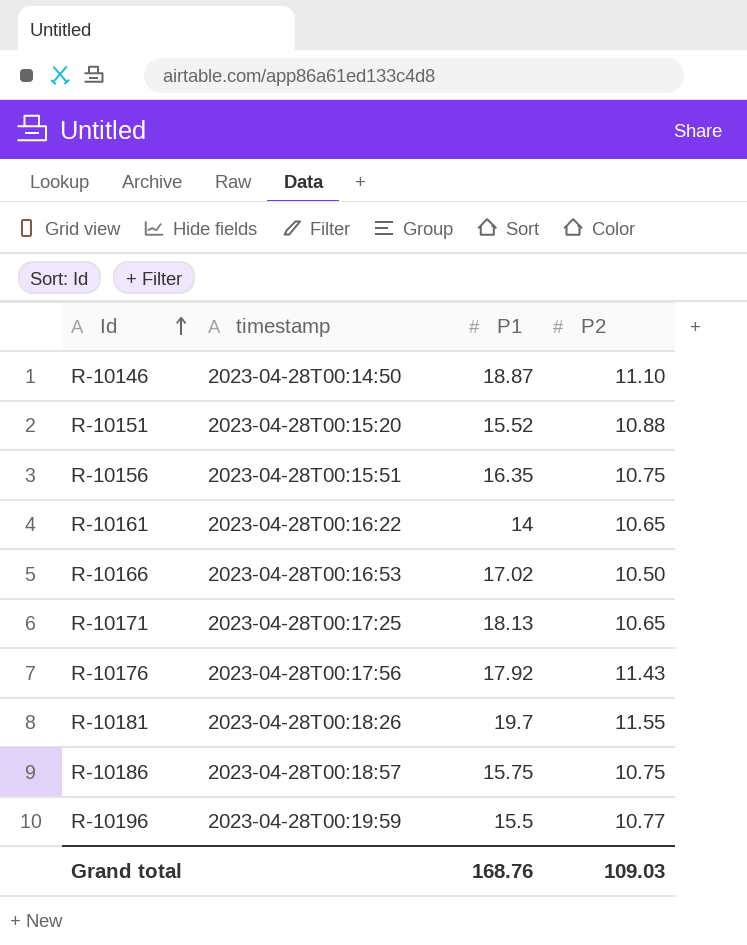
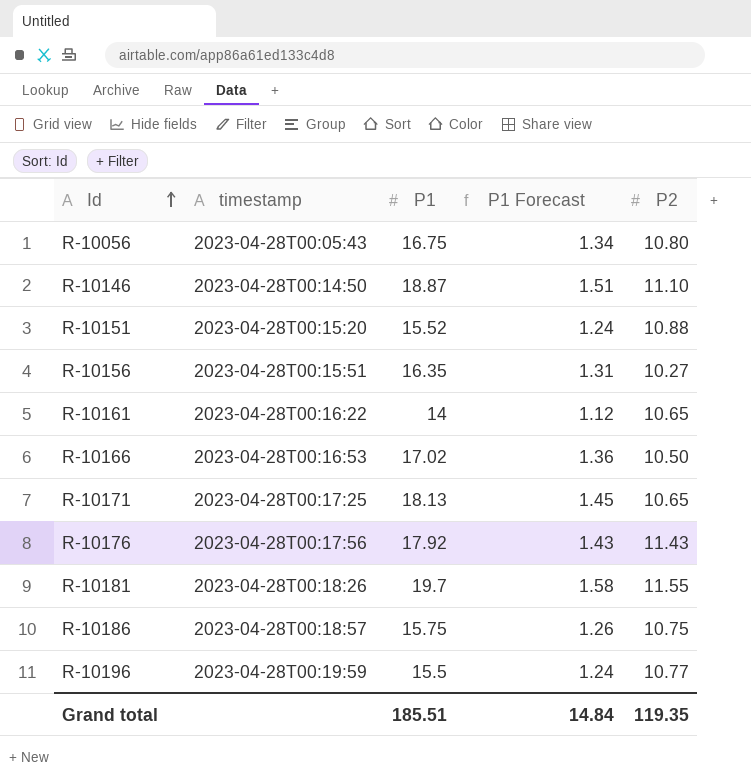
column P1 Forecast | formula: none -> [P1] * 0.08
row R-10056: none -> 2023-04-28T00:05:43 | 16.75 | 1.34 | 10.80
R-10156 | P2: 10.75 -> 10.27
Grand total | P1: 168.76 -> 185.51
Grand total | P2: 109.03 -> 119.35

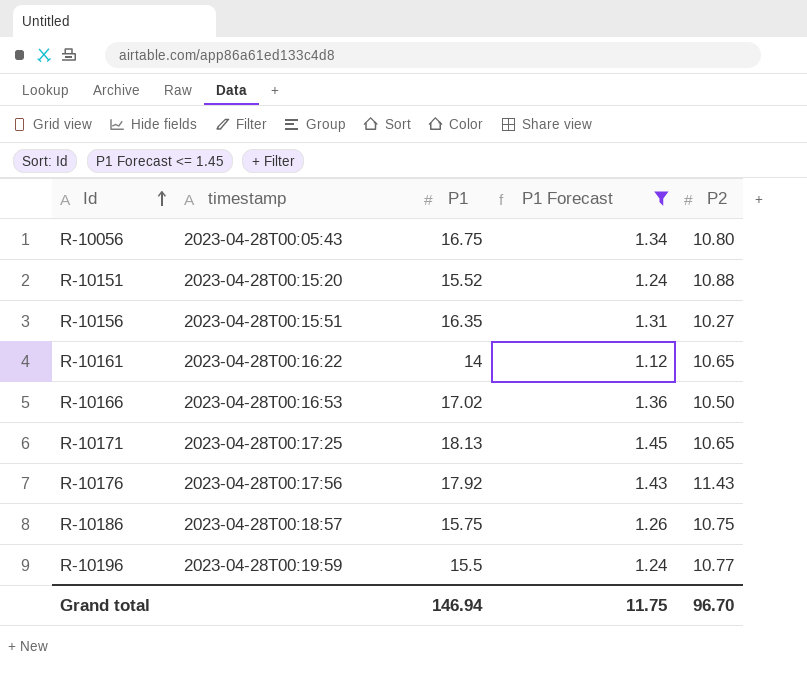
filter: none -> P1 Forecast <= 1.45
Grand total | P1: 185.51 -> 146.94
Grand total | P1 Forecast: 14.84 -> 11.75
Grand total | P2: 119.35 -> 96.70

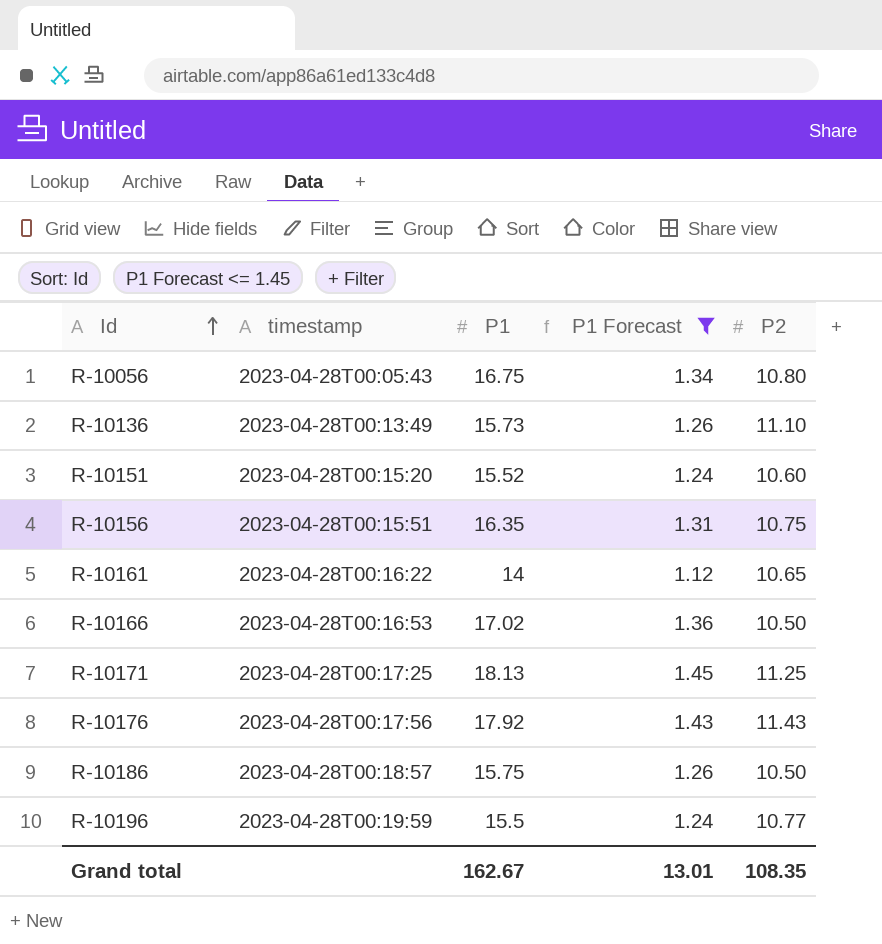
row R-10136: none -> 2023-04-28T00:13:49 | 15.73 | 1.26 | 11.10
R-10151 | P2: 10.88 -> 10.60
R-10156 | P2: 10.27 -> 10.75
R-10171 | P2: 10.65 -> 11.25
R-10186 | P2: 10.75 -> 10.50
Grand total | P1: 146.94 -> 162.67
Grand total | P1 Forecast: 11.75 -> 13.01
Grand total | P2: 96.70 -> 108.35

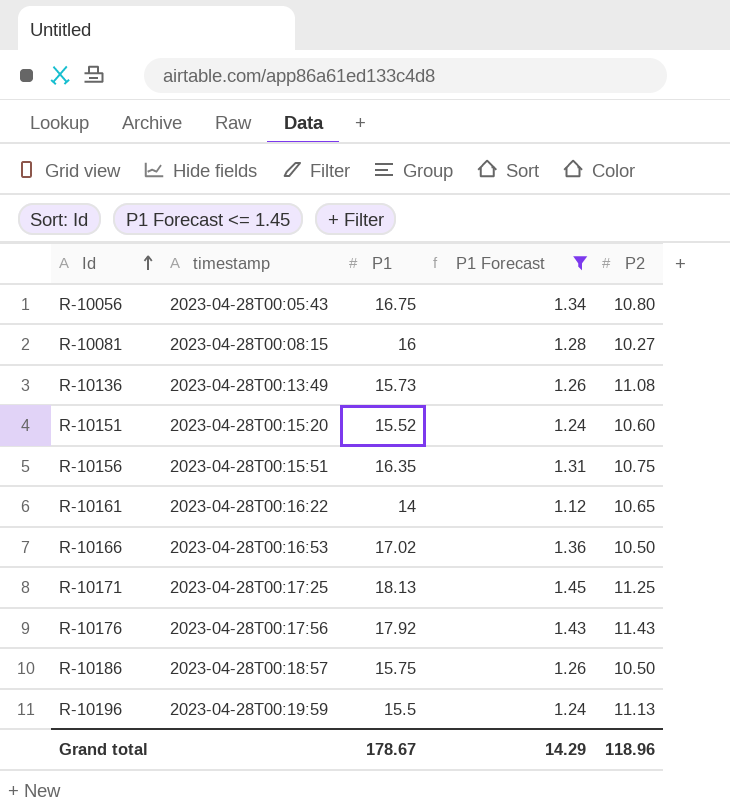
row R-10081: none -> 2023-04-28T00:08:15 | 16 | 1.28 | 10.27
R-10136 | P2: 11.10 -> 11.08
R-10196 | P2: 10.77 -> 11.13
Grand total | P1: 162.67 -> 178.67
Grand total | P1 Forecast: 13.01 -> 14.29
Grand total | P2: 108.35 -> 118.96

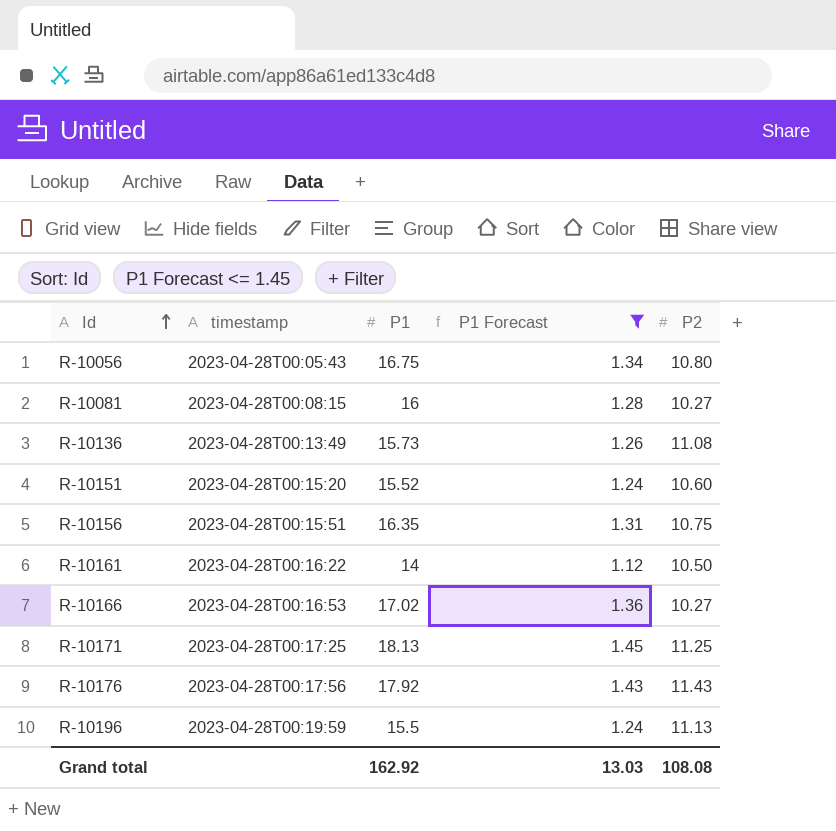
row R-10186: 2023-04-28T00:18:57 | 15.75 | 1.26 | 10.50 -> none
R-10161 | P2: 10.65 -> 10.50
R-10166 | P2: 10.50 -> 10.27
Grand total | P1: 178.67 -> 162.92
Grand total | P1 Forecast: 14.29 -> 13.03
Grand total | P2: 118.96 -> 108.08

